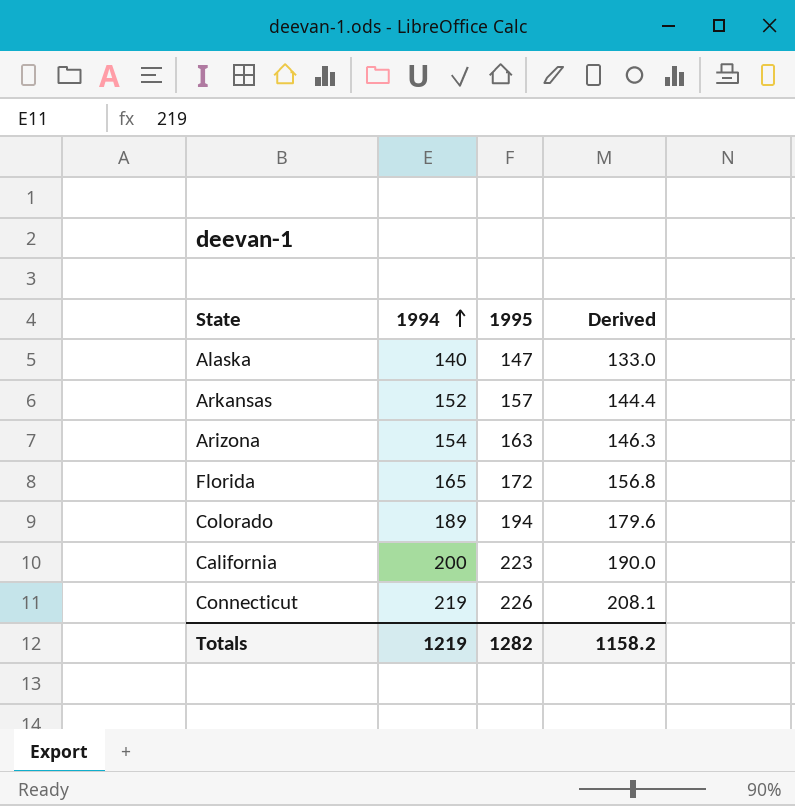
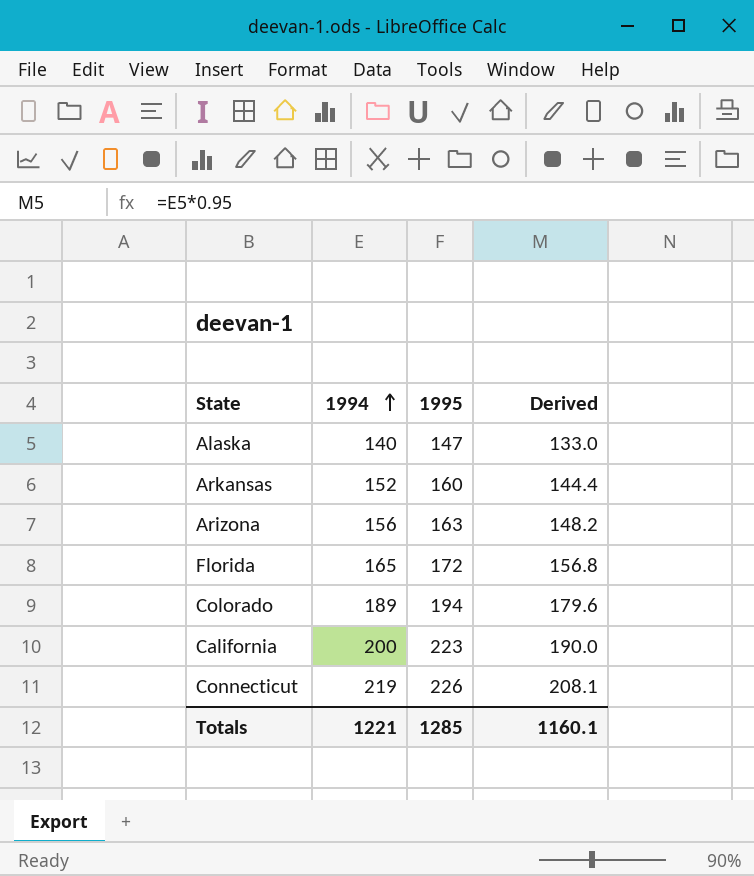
Arkansas | 1995: 157 -> 160
Arizona | 1994: 154 -> 156
Arizona | Derived: 146.3 -> 148.2
Totals | 1994: 1219 -> 1221
Totals | 1995: 1282 -> 1285
Totals | Derived: 1158.2 -> 1160.1

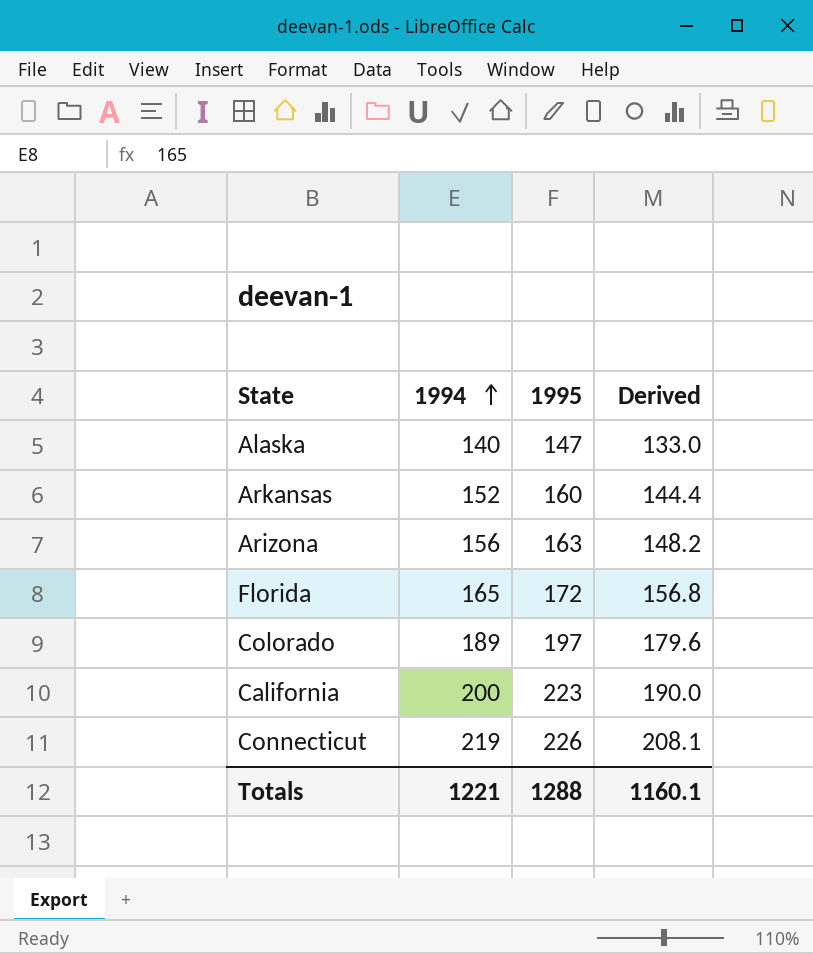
Colorado | 1995: 194 -> 197
Totals | 1995: 1285 -> 1288

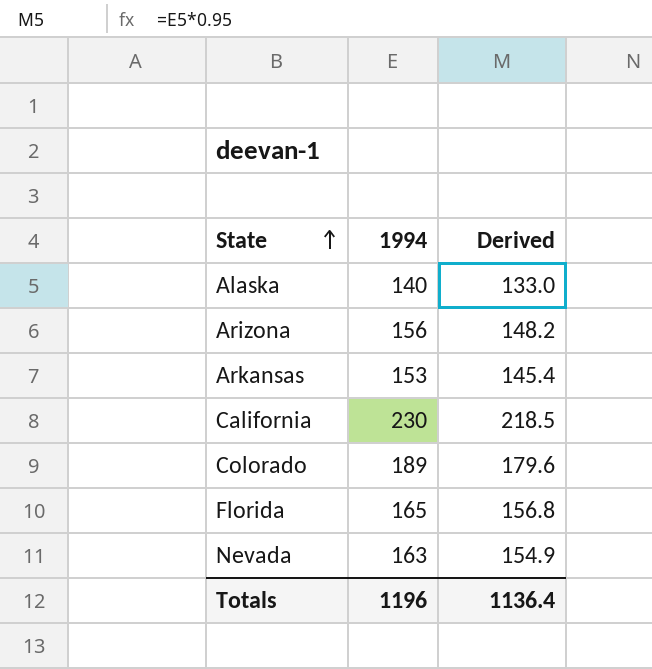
row order: 1994 ascending -> State ascending
column 1995 | position: 3 -> none
row Connecticut: 219 | 226 | 208.1 -> none
Arkansas | 1994: 152 -> 153
Arkansas | Derived: 144.4 -> 145.4
California | 1994: 200 -> 230
California | Derived: 190.0 -> 218.5
row Nevada: none -> 163 | 154.9
Totals | 1994: 1221 -> 1196
Totals | Derived: 1160.1 -> 1136.4

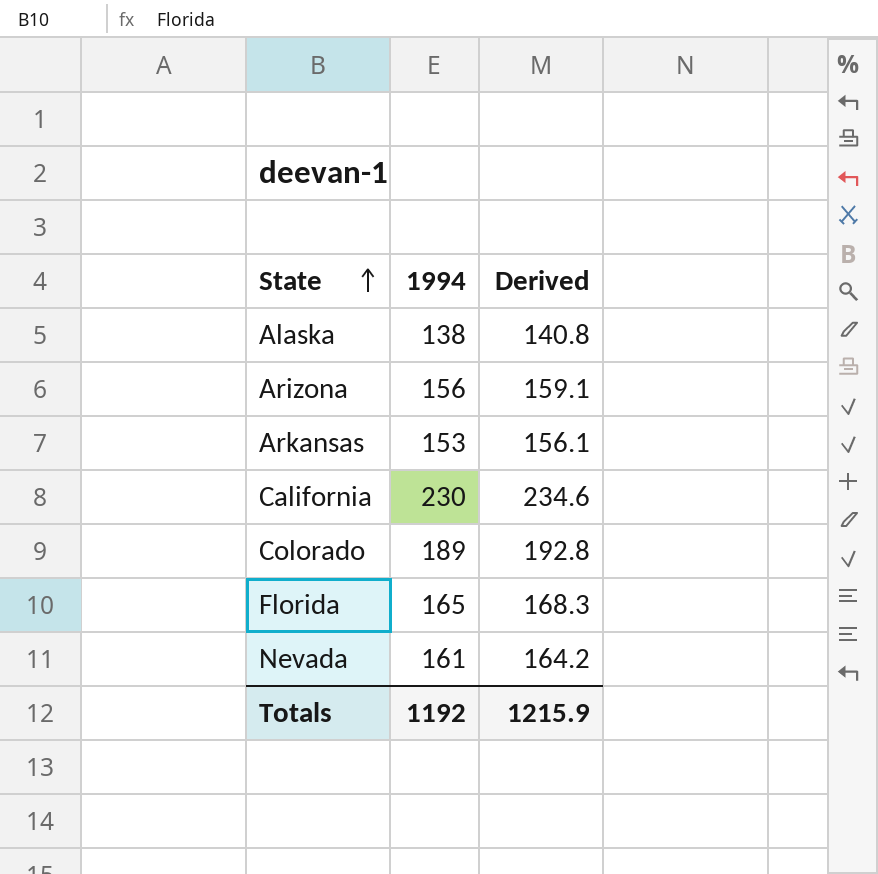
column Derived | formula: [1994] * 0.95 -> [1994] * 1.02
Alaska | 1994: 140 -> 138
Nevada | 1994: 163 -> 161
Totals | 1994: 1196 -> 1192
Totals | Derived: 1136.4 -> 1215.9

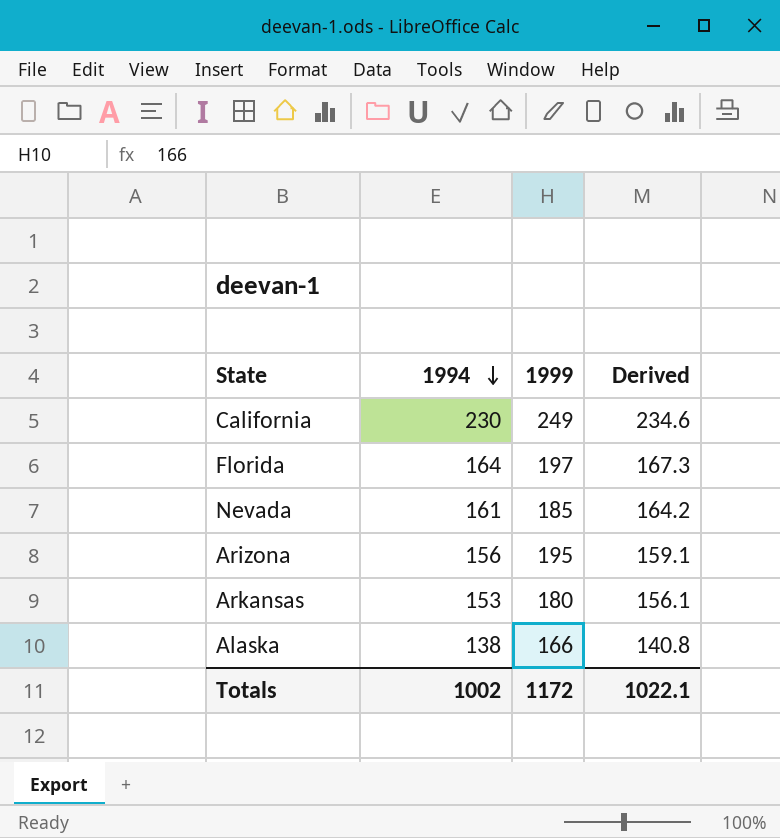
row order: State ascending -> 1994 descending
column 1999 | position: none -> 3
row Colorado: 189 | 192.8 -> none
Florida | 1994: 165 -> 164
Florida | Derived: 168.3 -> 167.3
Totals | 1994: 1192 -> 1002
Totals | Derived: 1215.9 -> 1022.1

